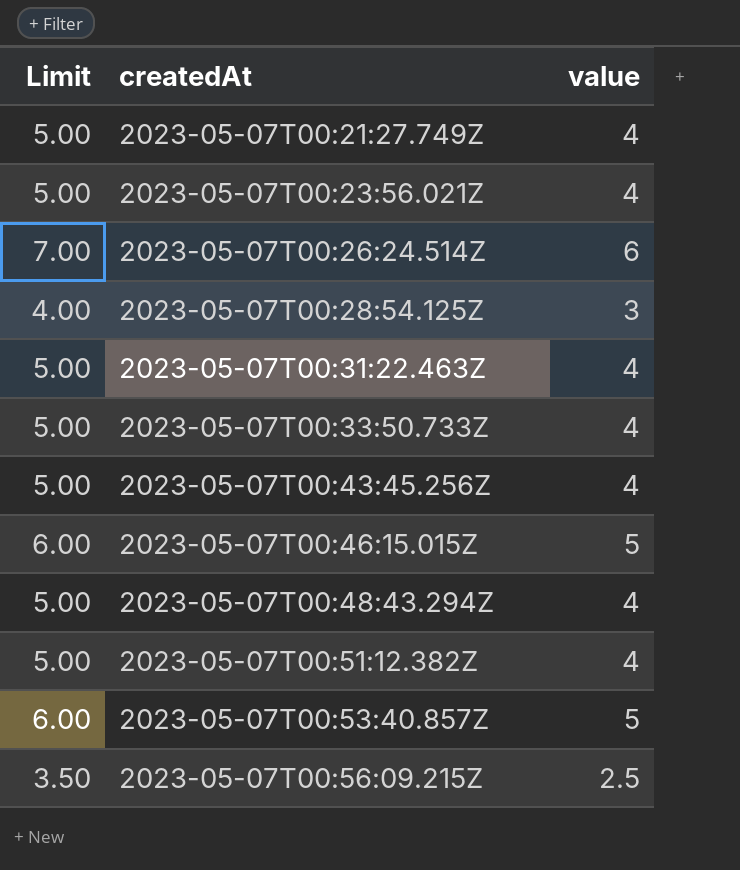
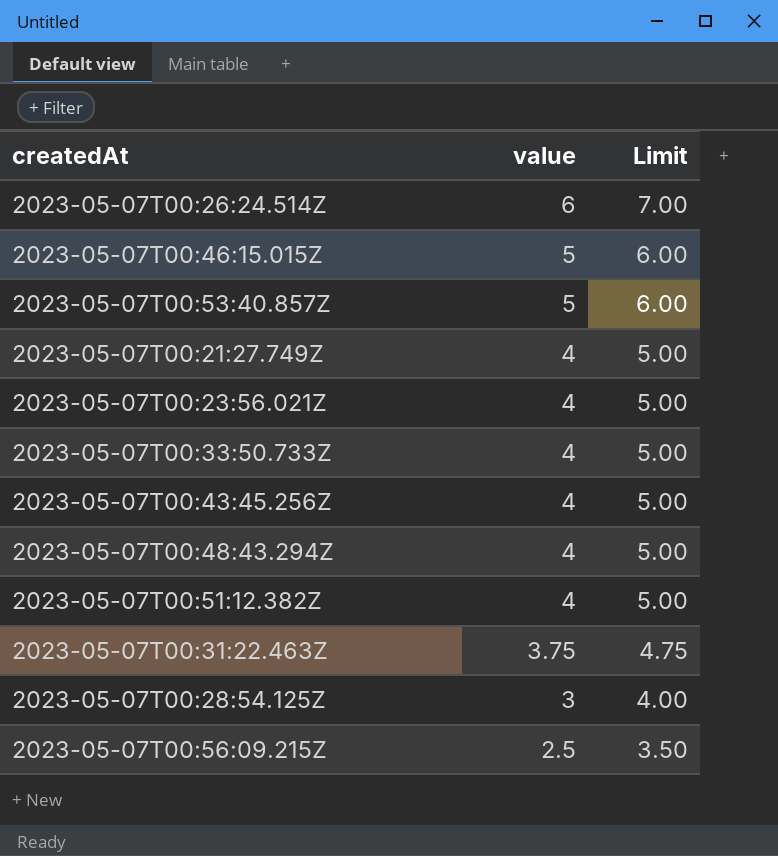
row order: createdAt ascending -> value descending
column Limit | position: 1 -> 3
2023-05-07T00:31:22.463Z | value: 4 -> 3.75
2023-05-07T00:31:22.463Z | Limit: 5.00 -> 4.75

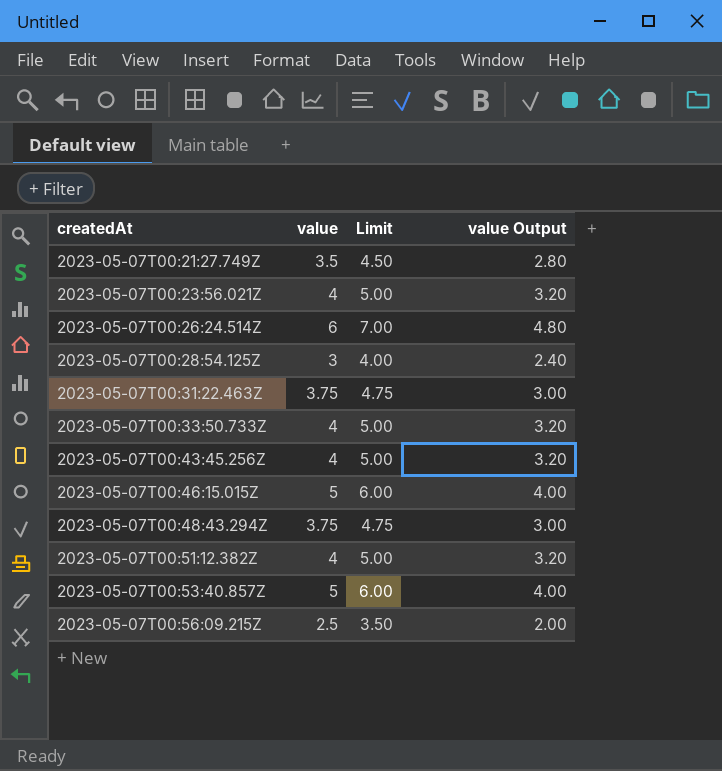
row order: value descending -> createdAt ascending
column value Output | formula: none -> [value] * 0.8
2023-05-07T00:21:27.749Z | value: 4 -> 3.5
2023-05-07T00:21:27.749Z | Limit: 5.00 -> 4.50
2023-05-07T00:48:43.294Z | value: 4 -> 3.75
2023-05-07T00:48:43.294Z | Limit: 5.00 -> 4.75

